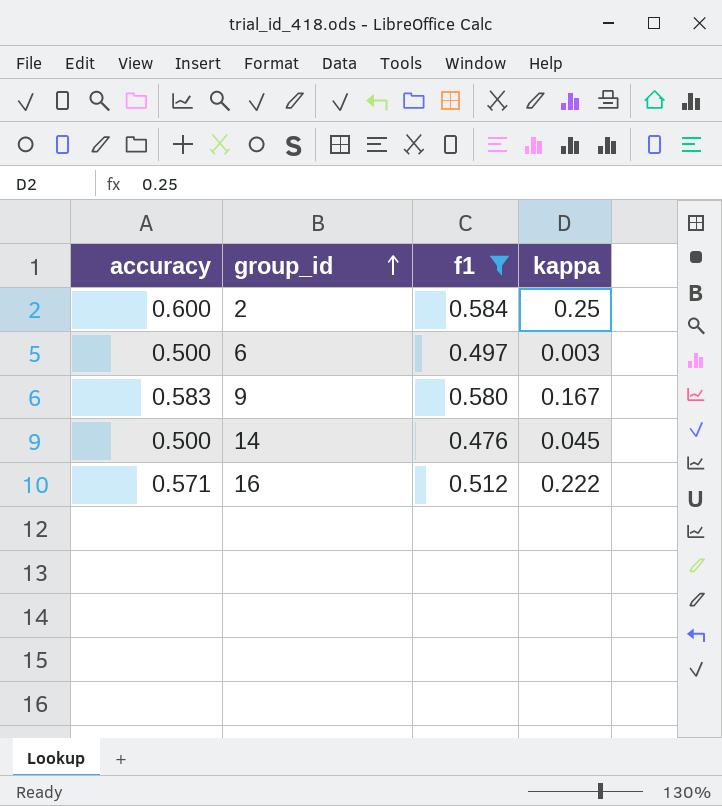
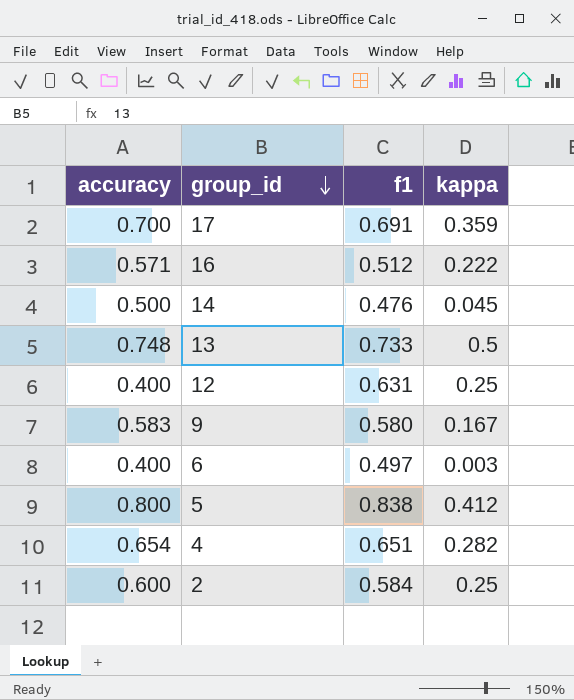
filter: f1 <= 0.584 -> none
row order: group_id ascending -> group_id descending
6 | accuracy: 0.500 -> 0.400

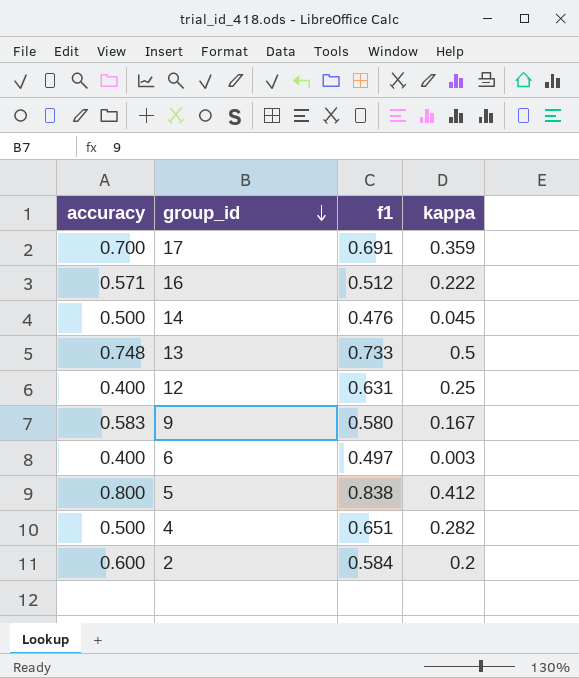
4 | accuracy: 0.654 -> 0.500
2 | kappa: 0.25 -> 0.2

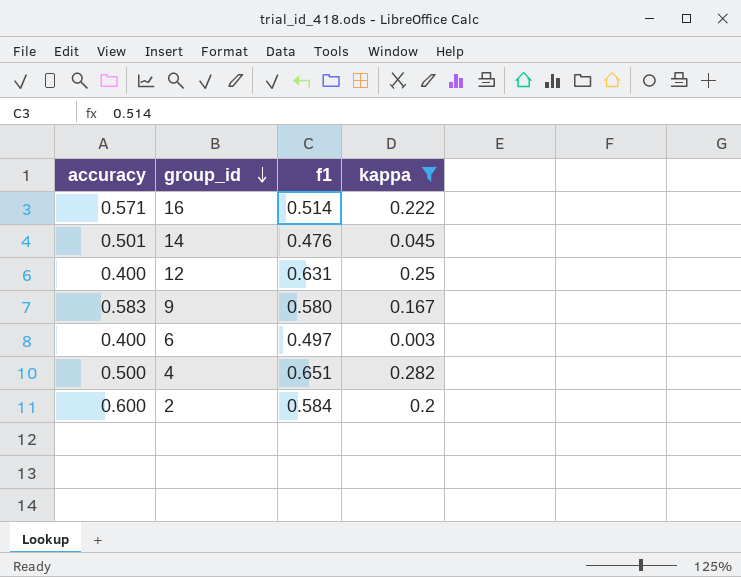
filter: none -> kappa <= 0.282
16 | f1: 0.512 -> 0.514
14 | accuracy: 0.500 -> 0.501

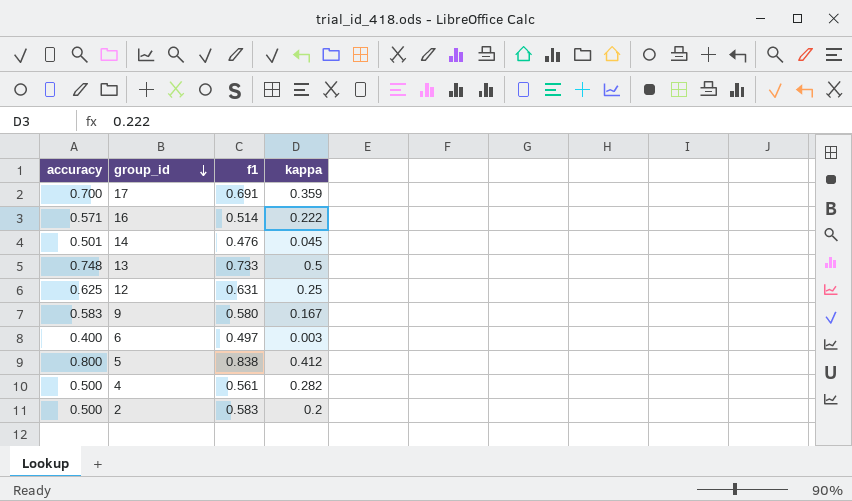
filter: kappa <= 0.282 -> none
12 | accuracy: 0.400 -> 0.625
4 | f1: 0.651 -> 0.561
2 | accuracy: 0.600 -> 0.500
2 | f1: 0.584 -> 0.583

